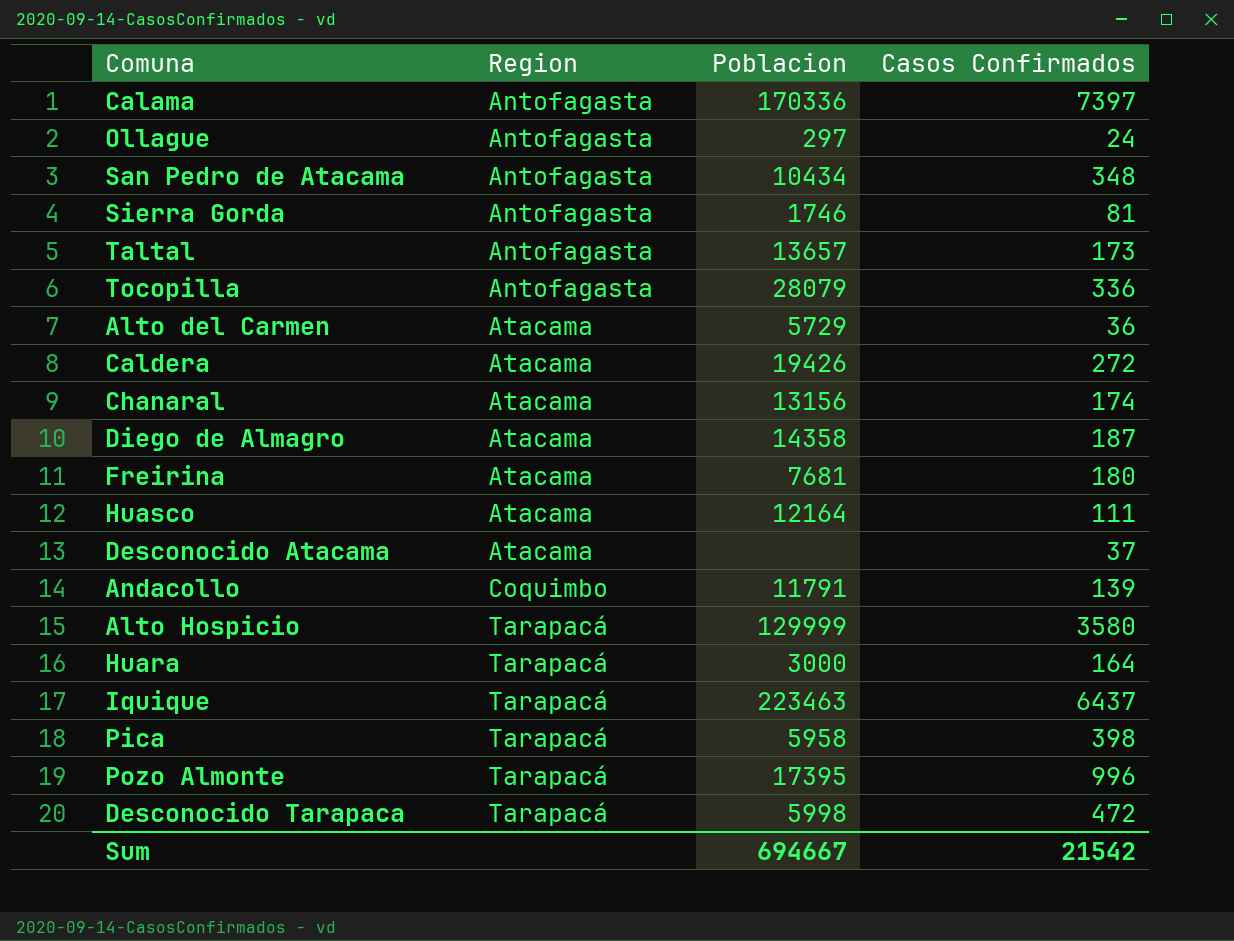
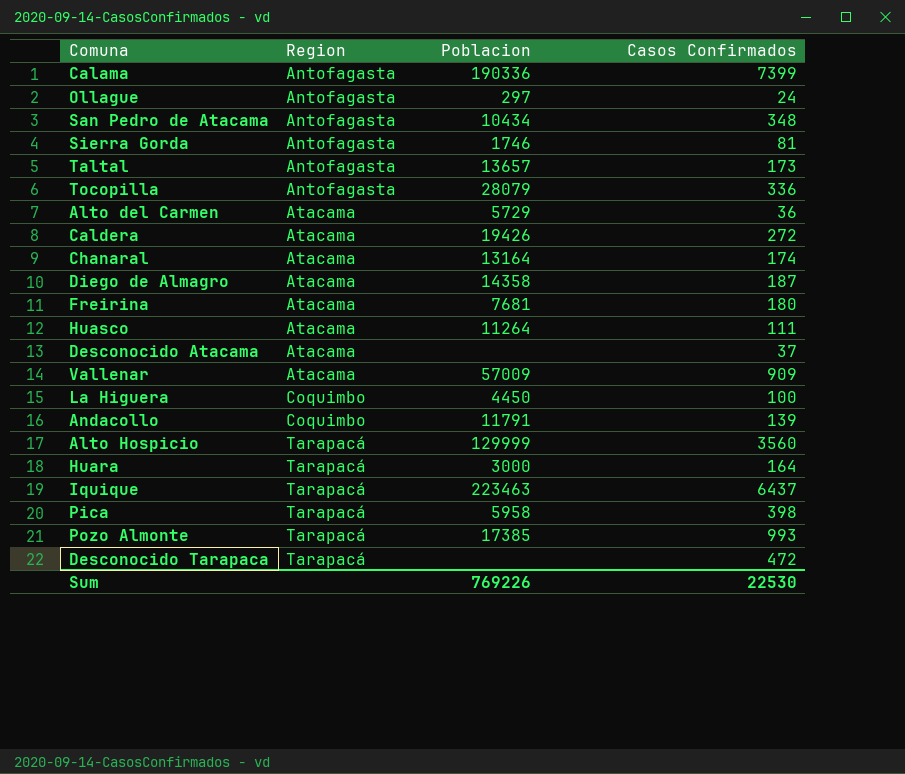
Calama | Poblacion: 170336 -> 190336
Calama | Casos Confirmados: 7397 -> 7399
Chanaral | Poblacion: 13156 -> 13164
Huasco | Poblacion: 12164 -> 11264
row Vallenar: none -> Atacama | 57009 | 909
row La Higuera: none -> Coquimbo | 4450 | 100
Alto Hospicio | Casos Confirmados: 3580 -> 3560
Pozo Almonte | Poblacion: 17395 -> 17385
Pozo Almonte | Casos Confirmados: 996 -> 993
Desconocido Tarapaca | Poblacion: 5998 -> none
Sum | Poblacion: 694667 -> 769226
Sum | Casos Confirmados: 21542 -> 22530

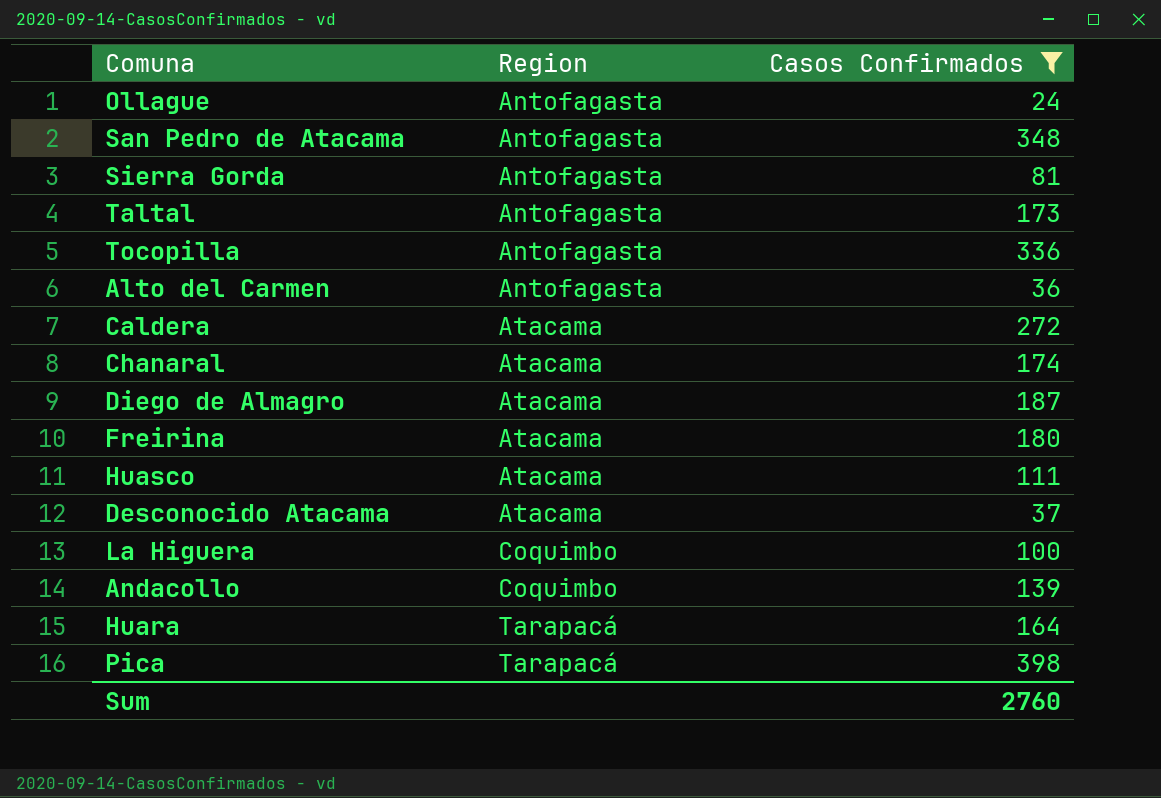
filter: none -> Casos Confirmados <= 398
column Poblacion | position: 3 -> none
Alto del Carmen | Region: Atacama -> Antofagasta
Sum | Casos Confirmados: 22530 -> 2760

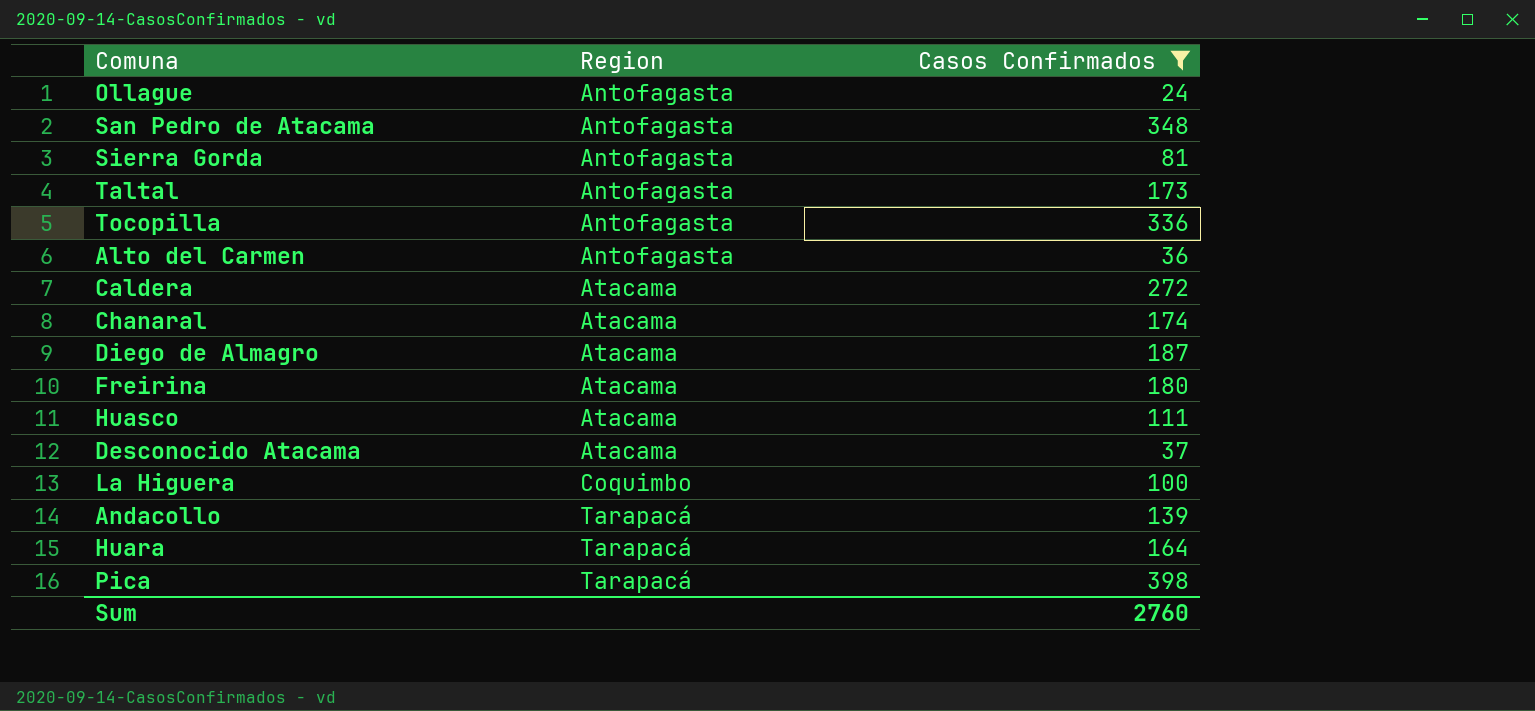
Andacollo | Region: Coquimbo -> Tarapacá

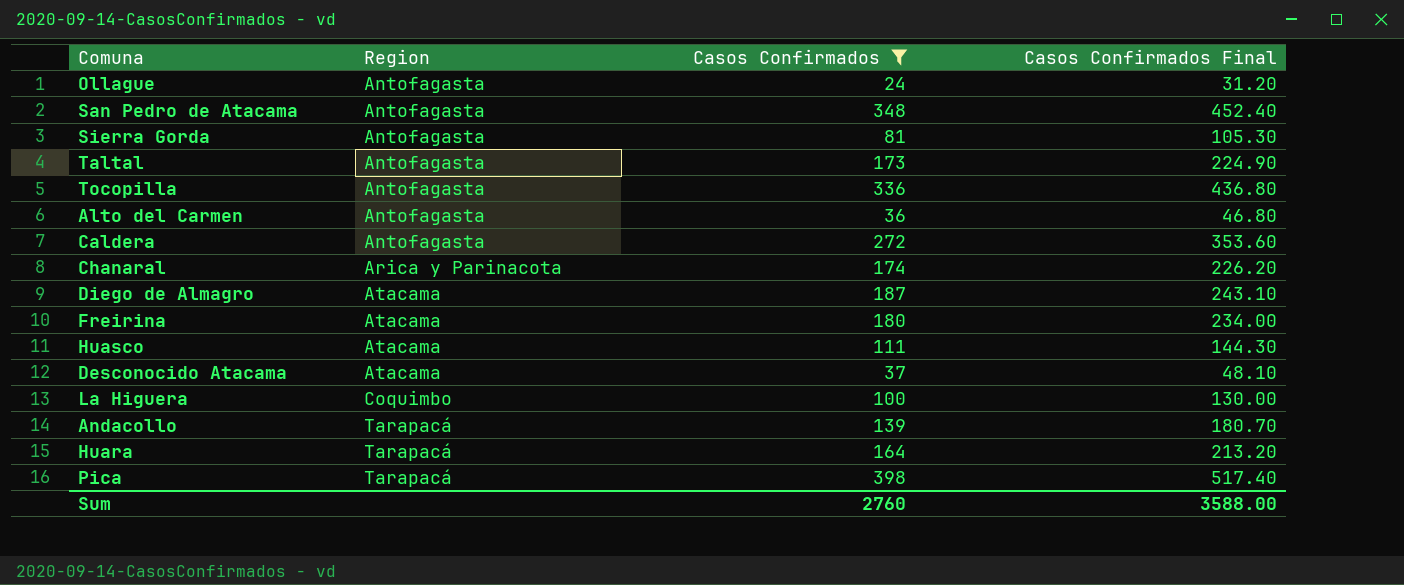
column Casos Confirmados Final | formula: none -> [Casos Confirmados] * 1.3
Caldera | Region: Atacama -> Antofagasta
Chanaral | Region: Atacama -> Arica y Parinacota

